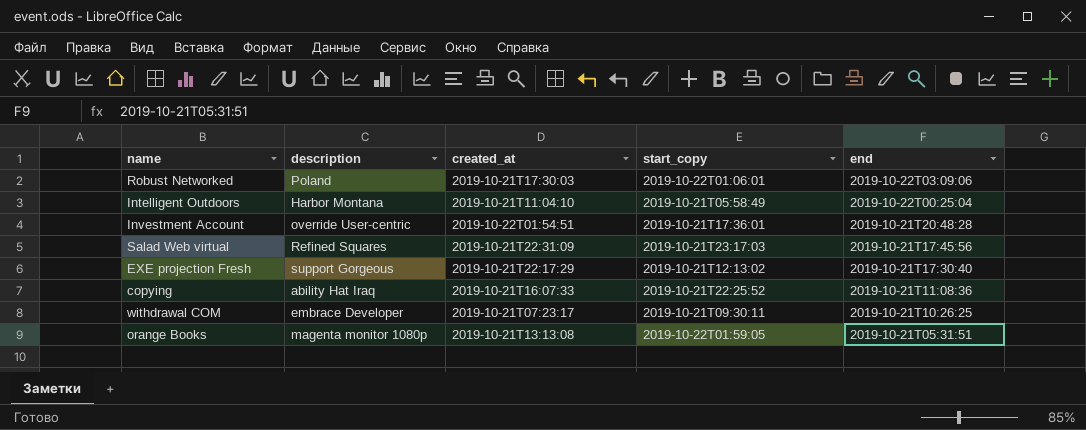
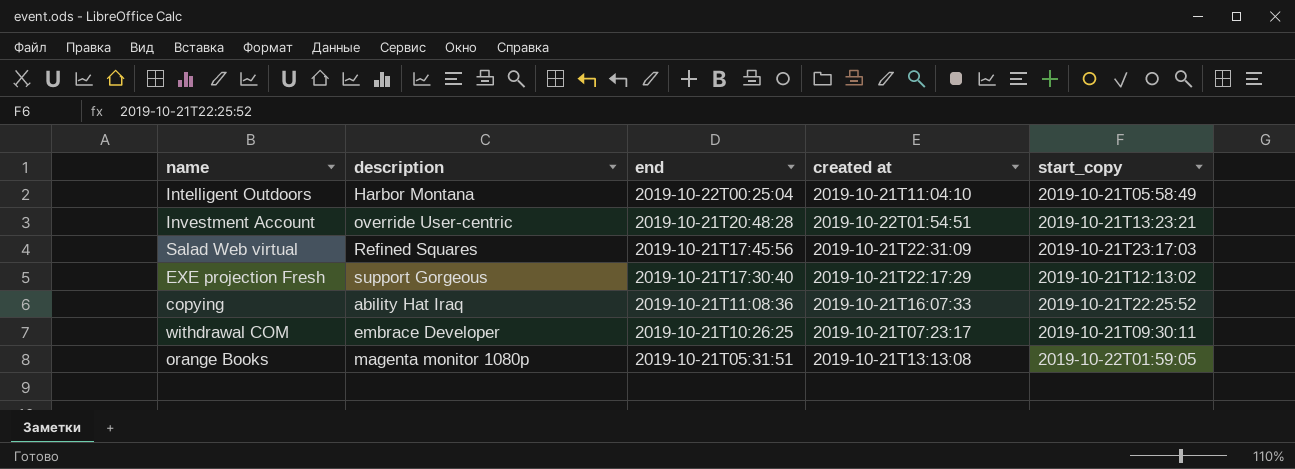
column end | position: 5 -> 3
column name: created_at -> created at
row Robust Networked: Poland | 2019-10-21T17:30:03 | 2019-10-22T01:06:01 | 2019-10-22T03:09:06 -> none
Investment Account | start_copy: 2019-10-21T17:36:01 -> 2019-10-21T13:23:21

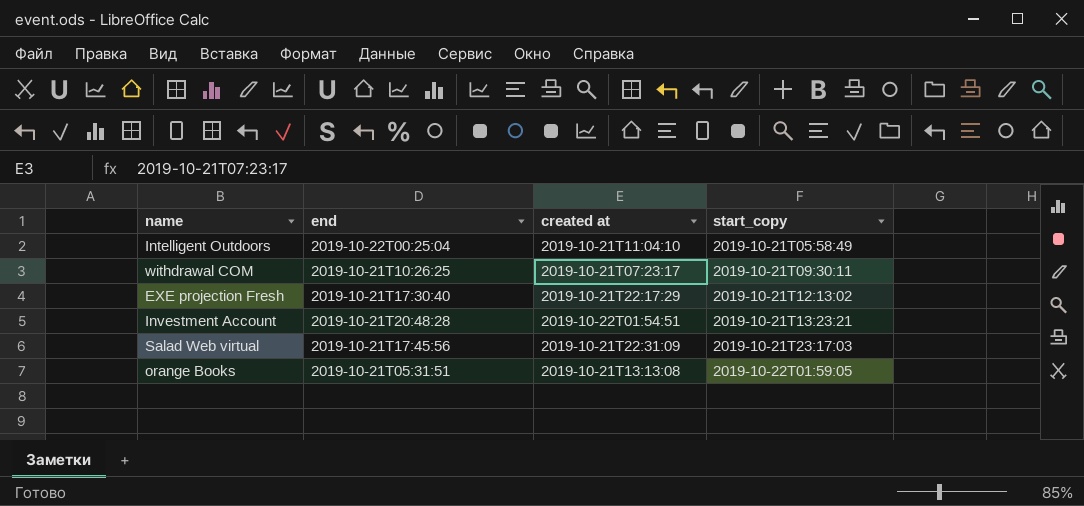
row order: end descending -> start_copy ascending
column description | position: 2 -> none
row copying: ability Hat Iraq | 2019-10-21T11:08:36 | 2019-10-21T16:07:33 | 2019-10-21T22:25:52 -> none

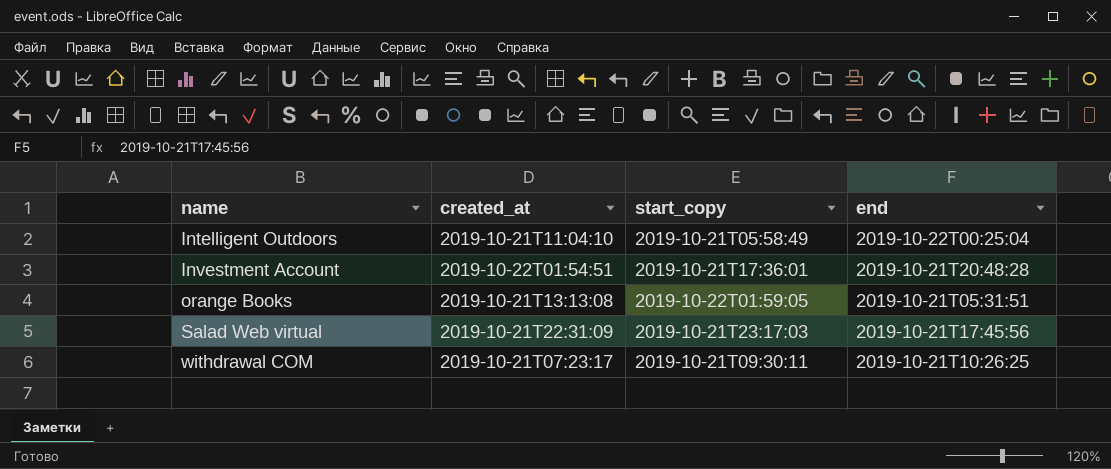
row order: start_copy ascending -> name ascending
column name: created at -> created_at
column end | position: 2 -> 4
row EXE projection Fresh: 2019-10-21T17:30:40 | 2019-10-21T22:17:29 | 2019-10-21T12:13:02 -> none
Investment Account | start_copy: 2019-10-21T13:23:21 -> 2019-10-21T17:36:01

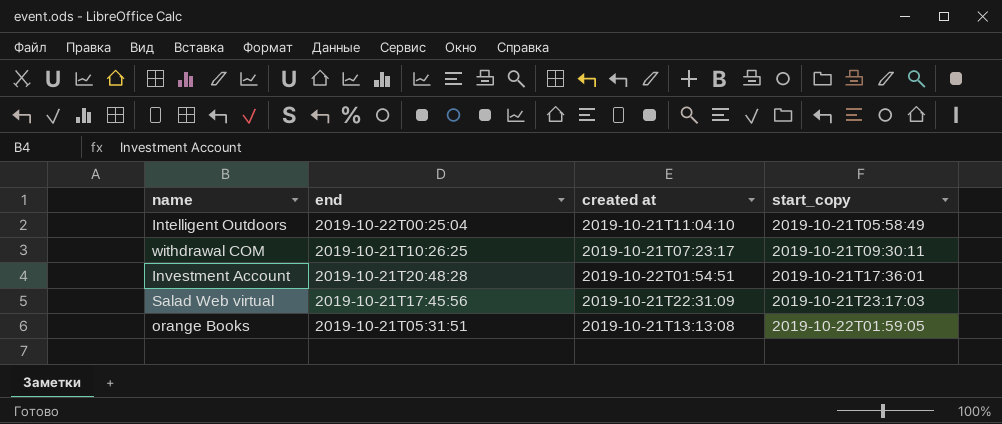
row order: name ascending -> start_copy ascending
column end | position: 4 -> 2
column name: created_at -> created at

